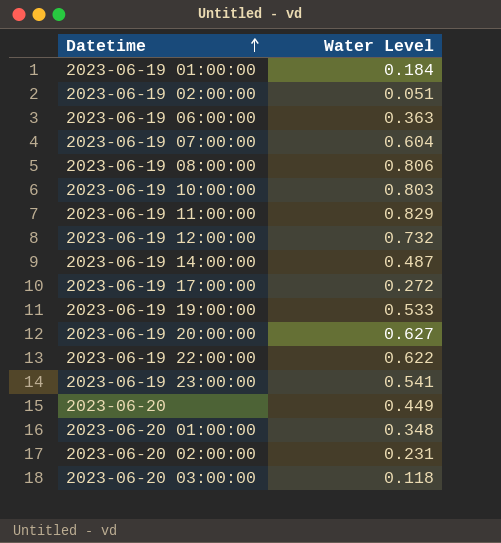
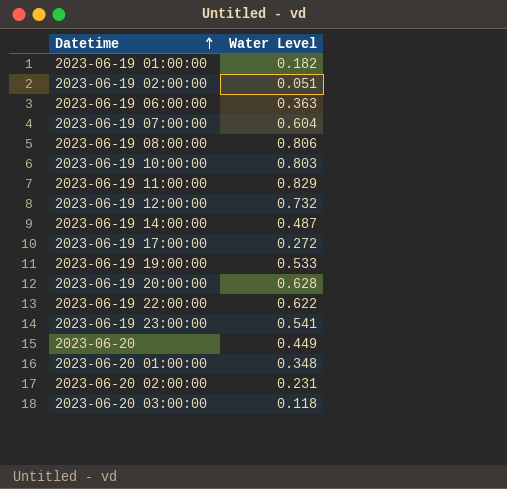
2023-06-19 01:00:00 | Water Level: 0.184 -> 0.182
2023-06-19 20:00:00 | Water Level: 0.627 -> 0.628

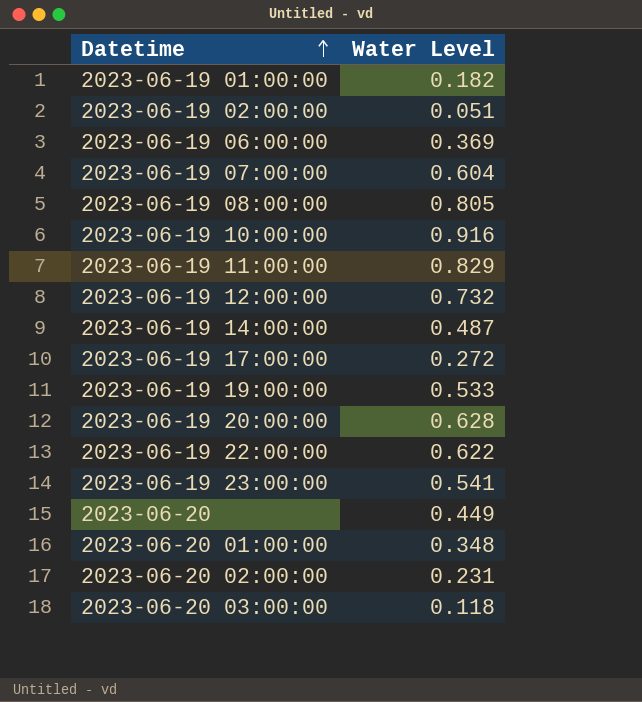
2023-06-19 06:00:00 | Water Level: 0.363 -> 0.369
2023-06-19 08:00:00 | Water Level: 0.806 -> 0.805
2023-06-19 10:00:00 | Water Level: 0.803 -> 0.916

